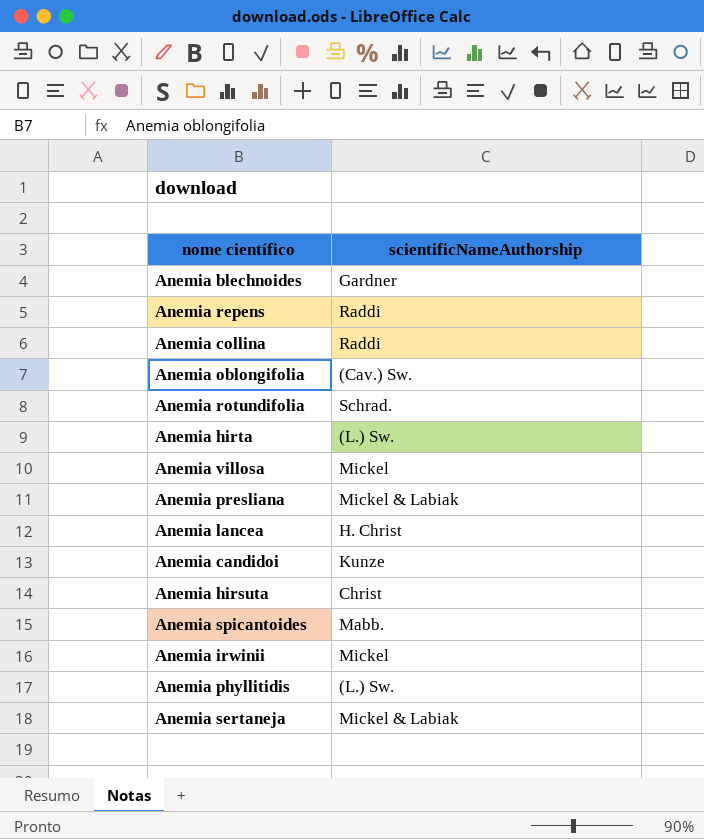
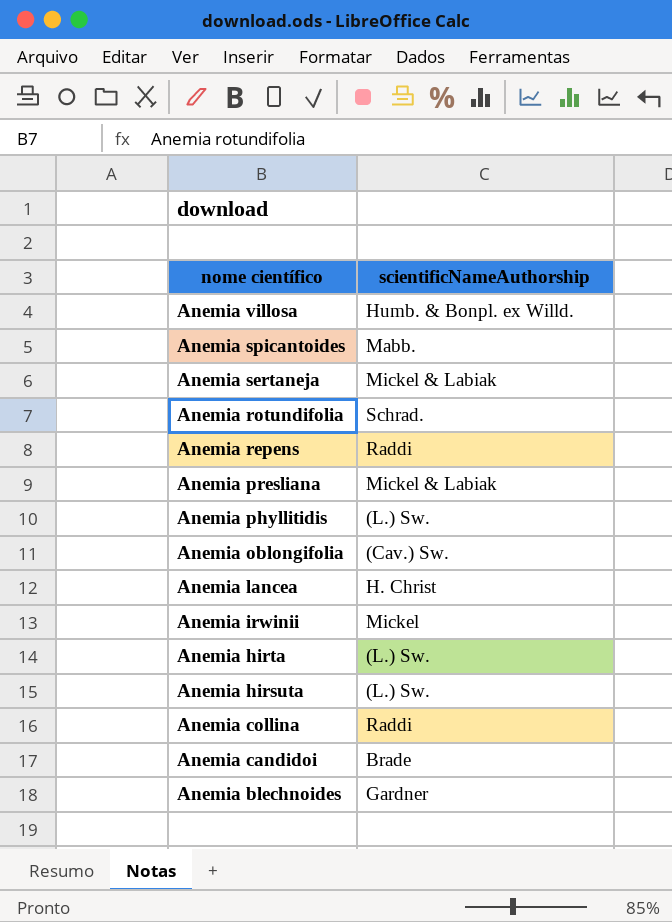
row order: none -> nome científico descending
Anemia villosa | scientificNameAuthorship: Mickel -> Humb. & Bonpl. ex Willd.
Anemia hirsuta | scientificNameAuthorship: Christ -> (L.) Sw.
Anemia candidoi | scientificNameAuthorship: Kunze -> Brade

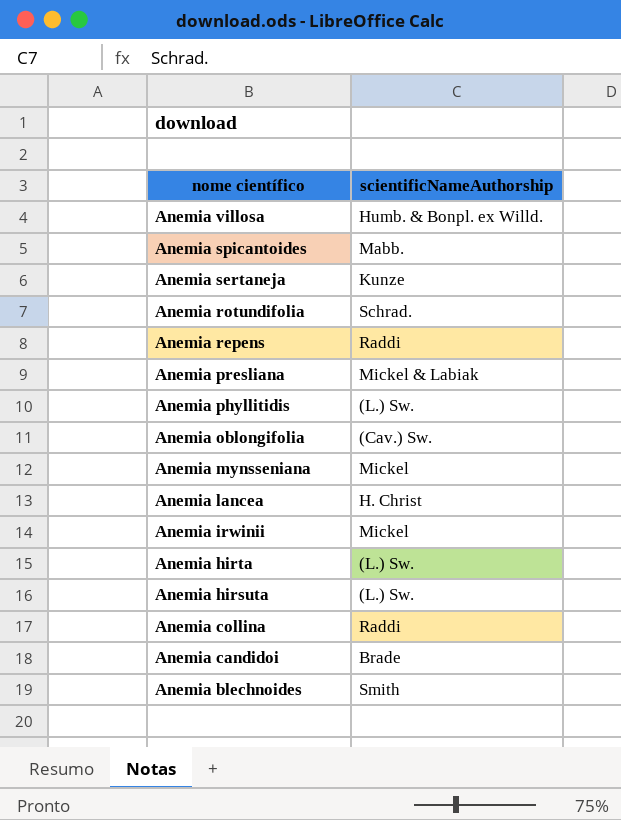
Anemia sertaneja | scientificNameAuthorship: Mickel & Labiak -> Kunze
row Anemia mynsseniana: none -> Mickel
Anemia blechnoides | scientificNameAuthorship: Gardner -> Smith

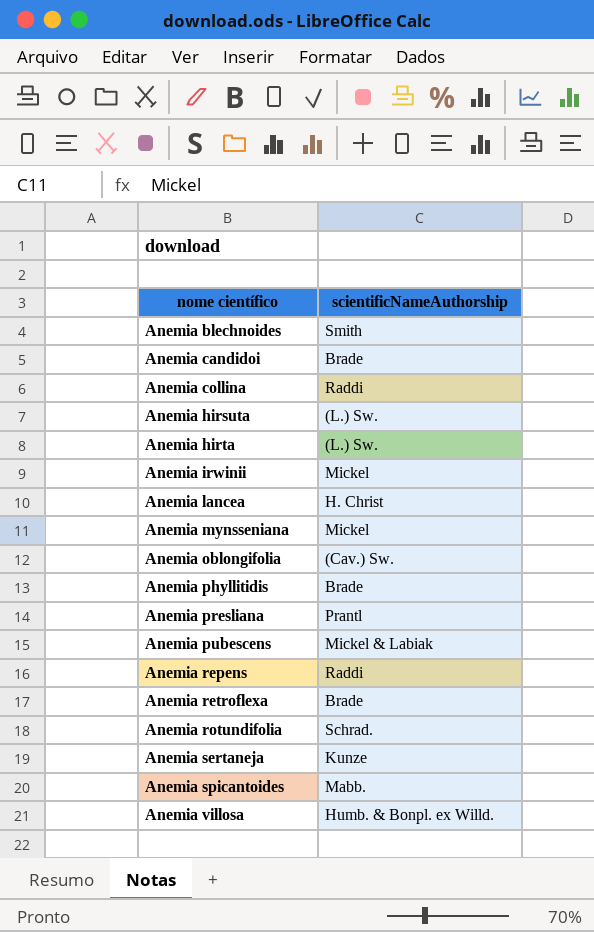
row order: nome científico descending -> nome científico ascending
Anemia phyllitidis | scientificNameAuthorship: (L.) Sw. -> Brade
Anemia presliana | scientificNameAuthorship: Mickel & Labiak -> Prantl
row Anemia pubescens: none -> Mickel & Labiak
row Anemia retroflexa: none -> Brade

